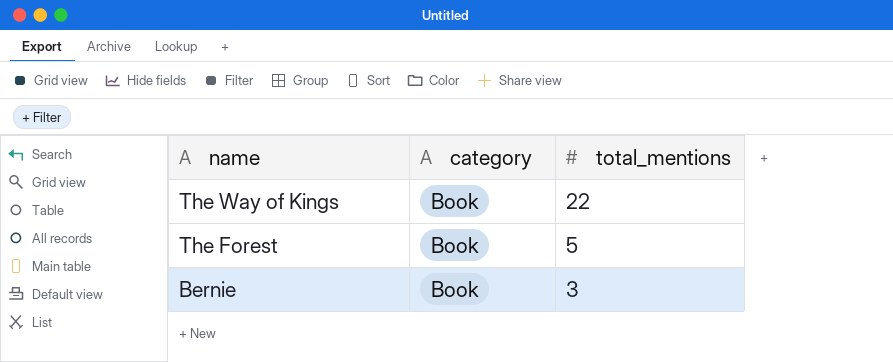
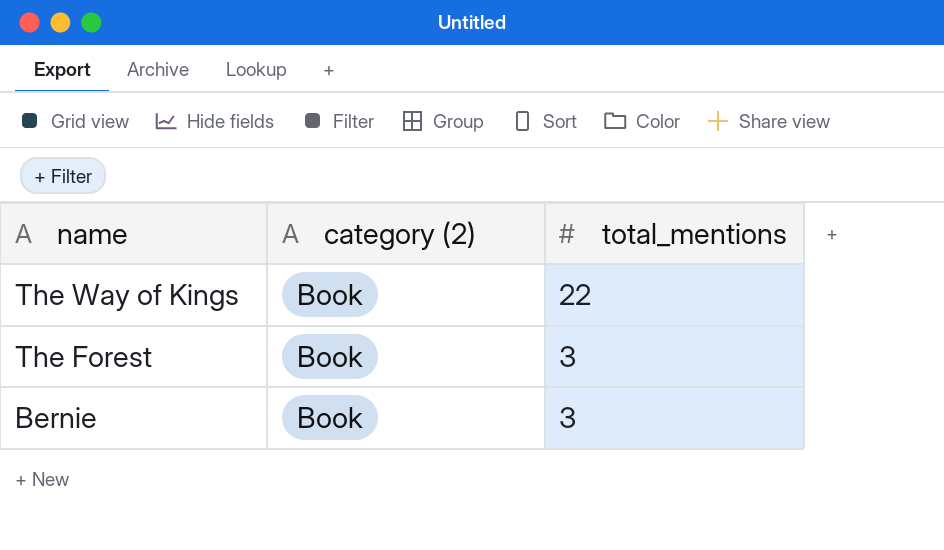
column name: category -> category (2)
The Forest | total_mentions: 5 -> 3

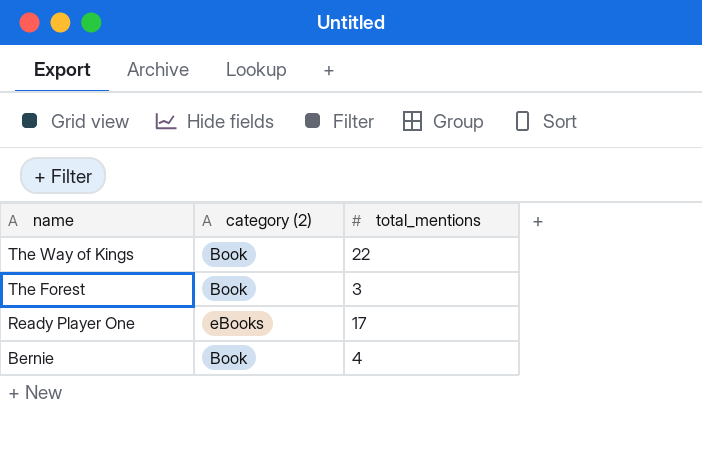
row Ready Player One: none -> eBooks | 17
Bernie | total_mentions: 3 -> 4

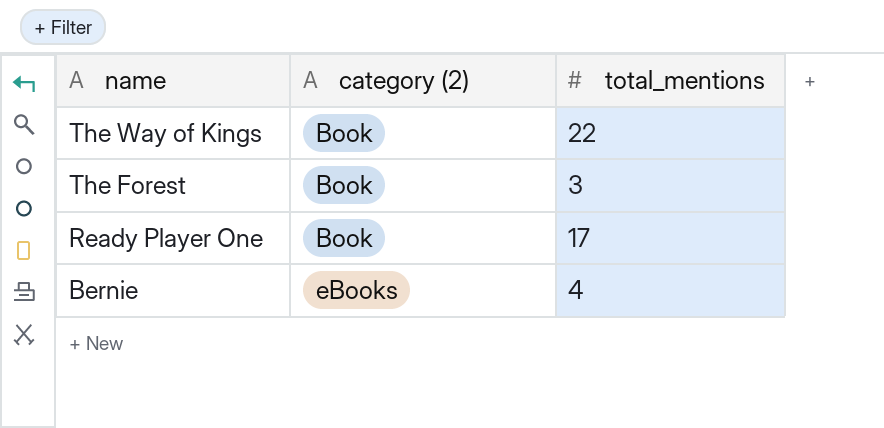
Ready Player One | category (2): eBooks -> Book
Bernie | category (2): Book -> eBooks

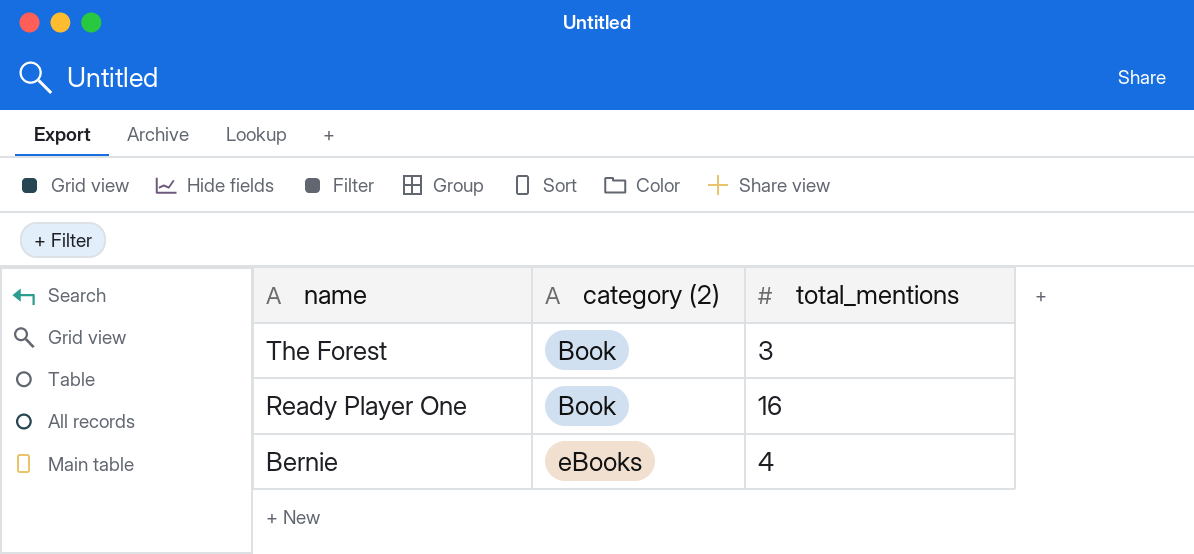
row The Way of Kings: Book | 22 -> none
Ready Player One | total_mentions: 17 -> 16

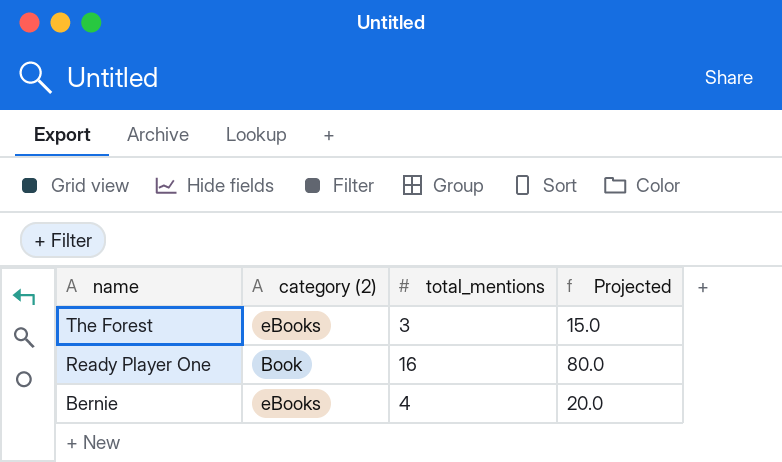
column Projected | formula: none -> [total_mentions] * 5
The Forest | category (2): Book -> eBooks

